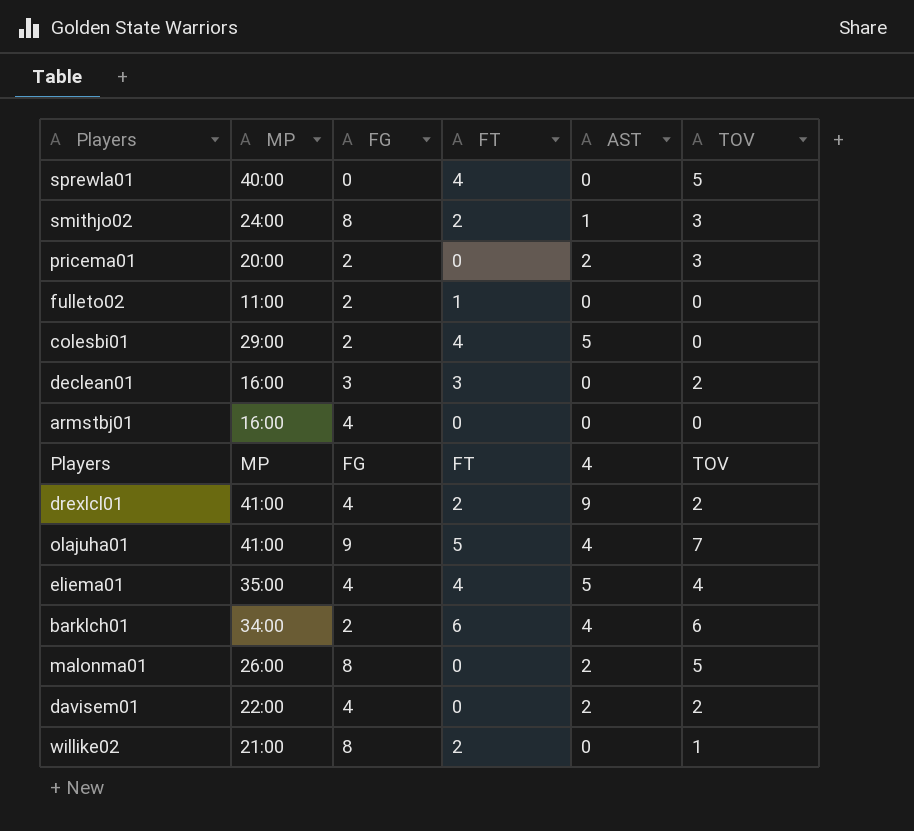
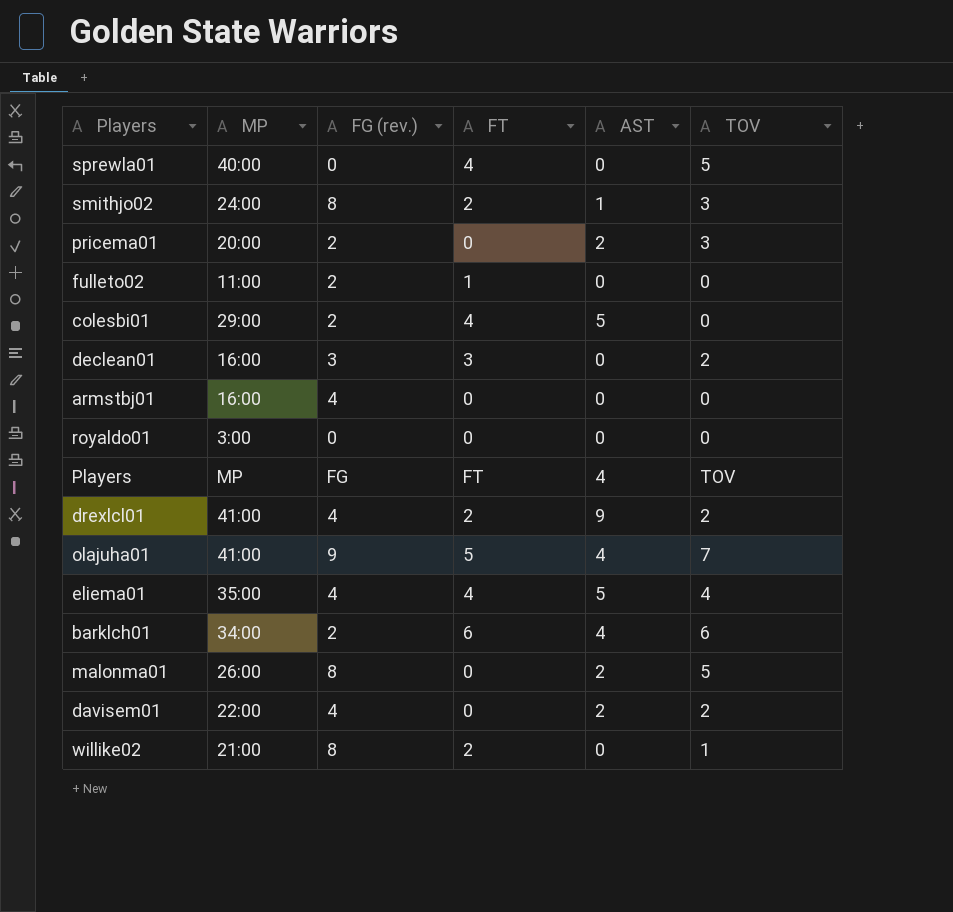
column name: FG -> FG (rev.)
row royaldo01: none -> 3:00 | 0 | 0 | 0 | 0

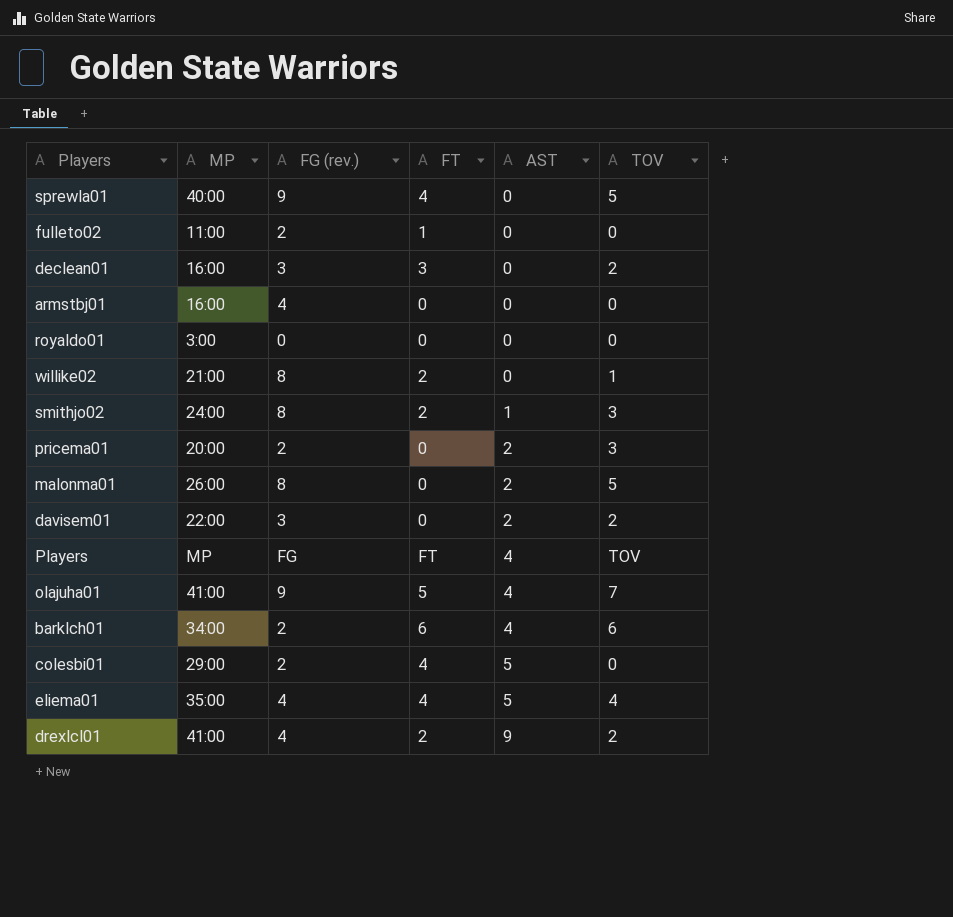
row order: none -> AST ascending
sprewla01 | FG (rev.): 0 -> 9
davisem01 | FG (rev.): 4 -> 3

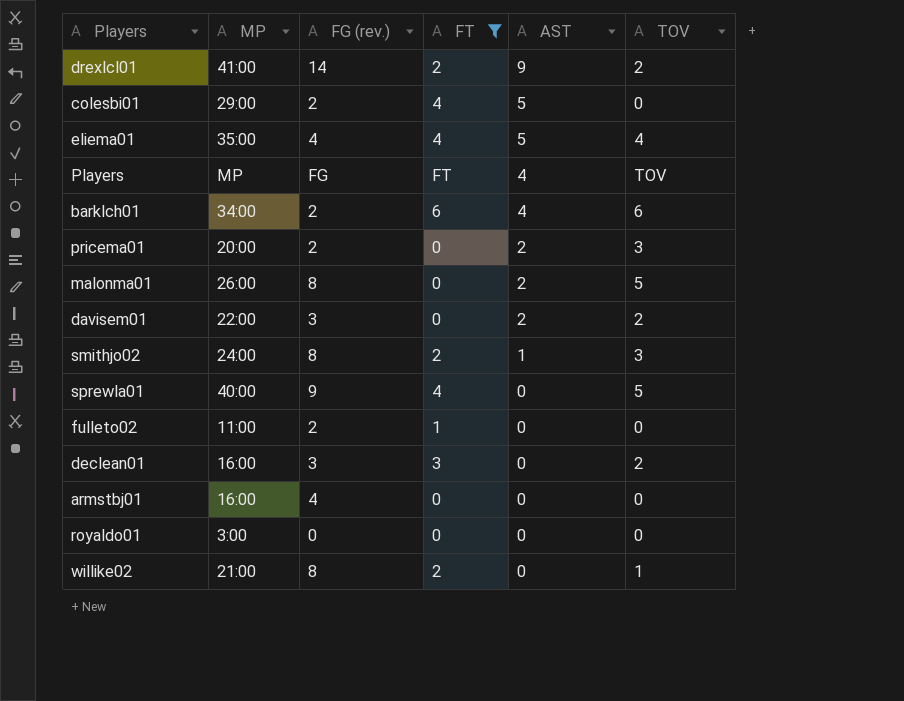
filter: none -> FT != 5
row order: AST ascending -> AST descending
drexlcl01 | FG (rev.): 4 -> 14

